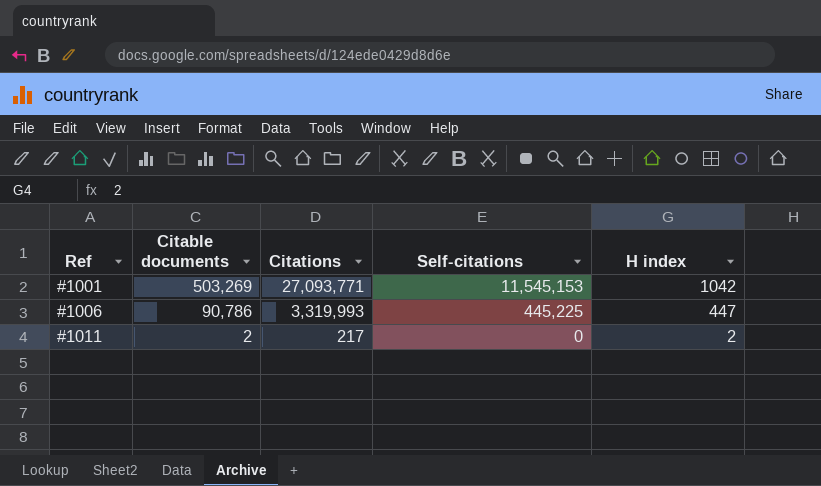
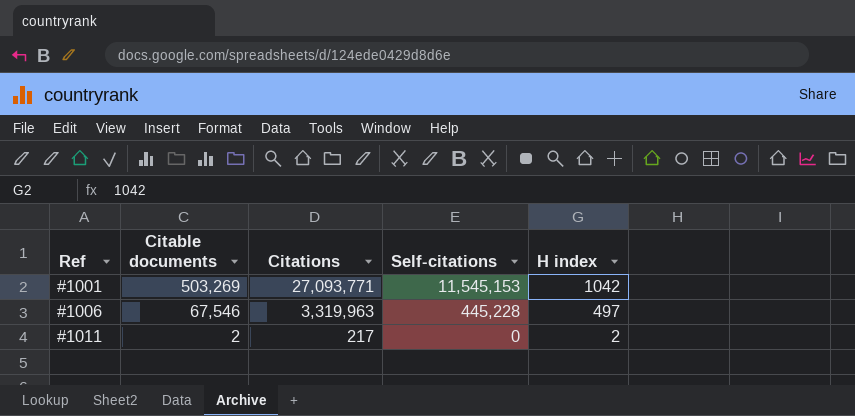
#1006 | Citable documents: 90,786 -> 67,546
#1006 | Citations: 3,319,993 -> 3,319,963
#1006 | Self-citations: 445,225 -> 445,228
#1006 | H index: 447 -> 497

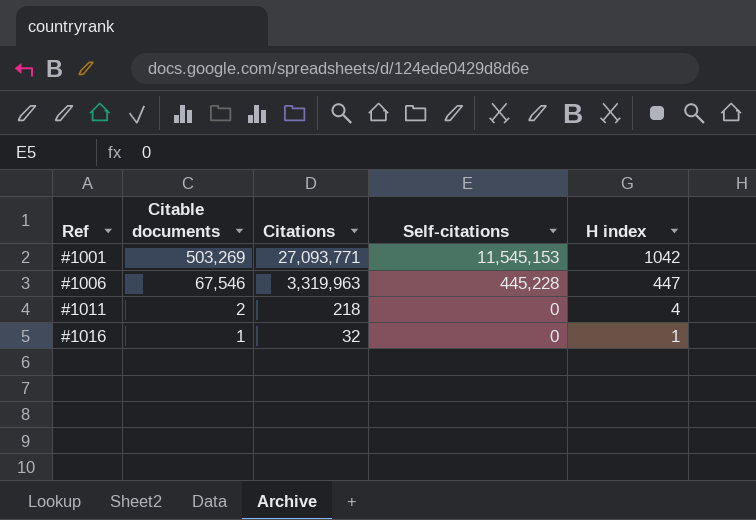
#1006 | H index: 497 -> 447
#1011 | Citations: 217 -> 218
#1011 | H index: 2 -> 4
row #1016: none -> 1 | 32 | 0 | 1

